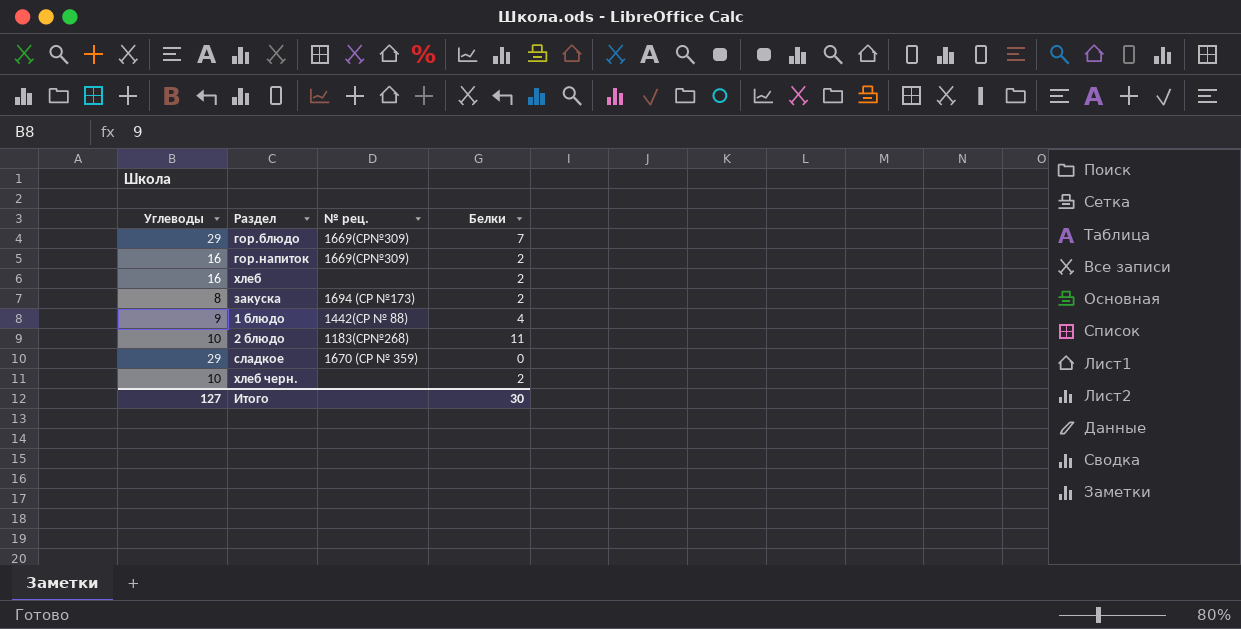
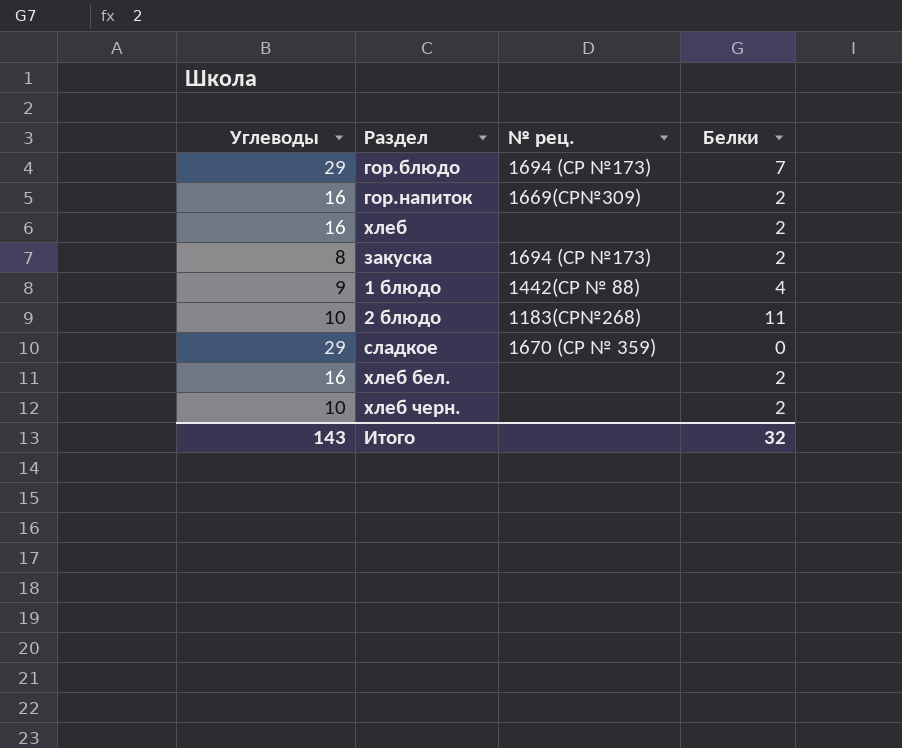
гор.блюдо | № рец.: 1669(СР№309) -> 1694 (СР №173)
row хлеб бел.: none -> 16 | none | 2
Итого | Углеводы: 127 -> 143
Итого | Белки: 30 -> 32

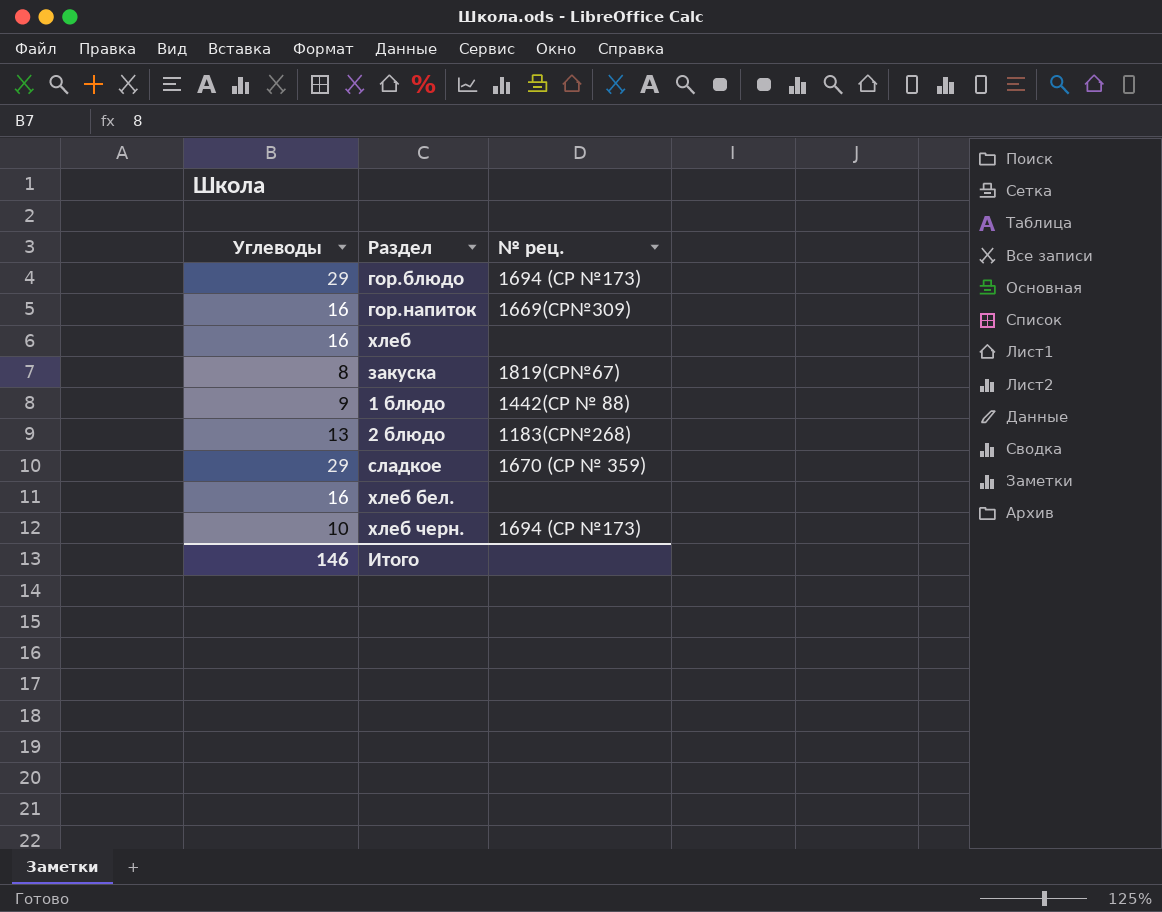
column Белки | position: 4 -> none
закуска | № рец.: 1694 (СР №173) -> 1819(СР№67)
2 блюдо | Углеводы: 10 -> 13
хлеб черн. | № рец.: none -> 1694 (СР №173)
Итого | Углеводы: 143 -> 146

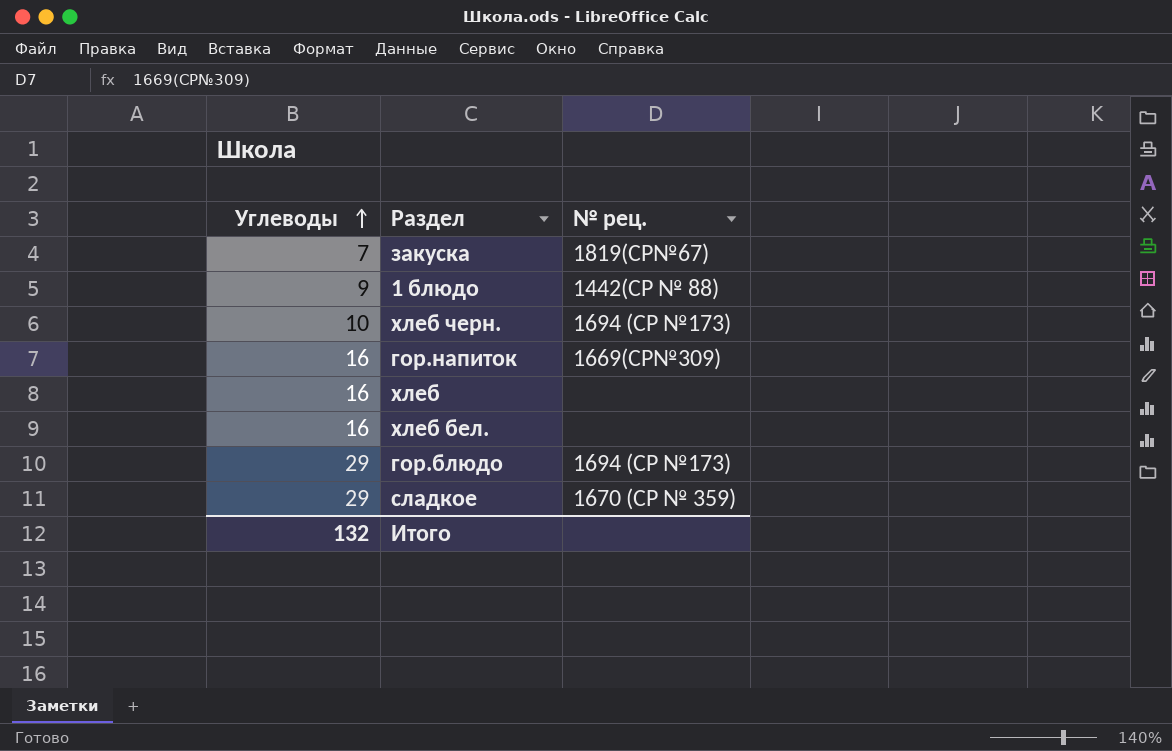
row order: none -> Углеводы ascending
row 2 блюдо: 13 | 1183(СР№268) -> none
закуска | Углеводы: 8 -> 7
Итого | Углеводы: 146 -> 132

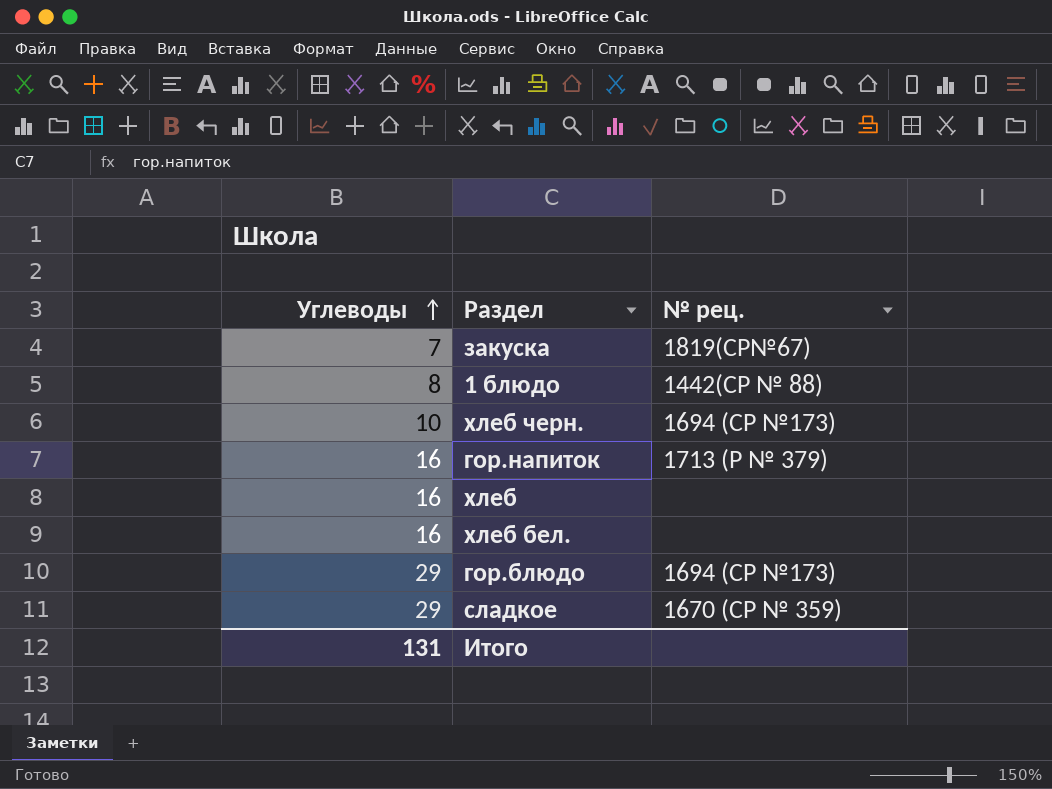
1 блюдо | Углеводы: 9 -> 8
гор.напиток | № рец.: 1669(СР№309) -> 1713 (Р № 379)
Итого | Углеводы: 132 -> 131

